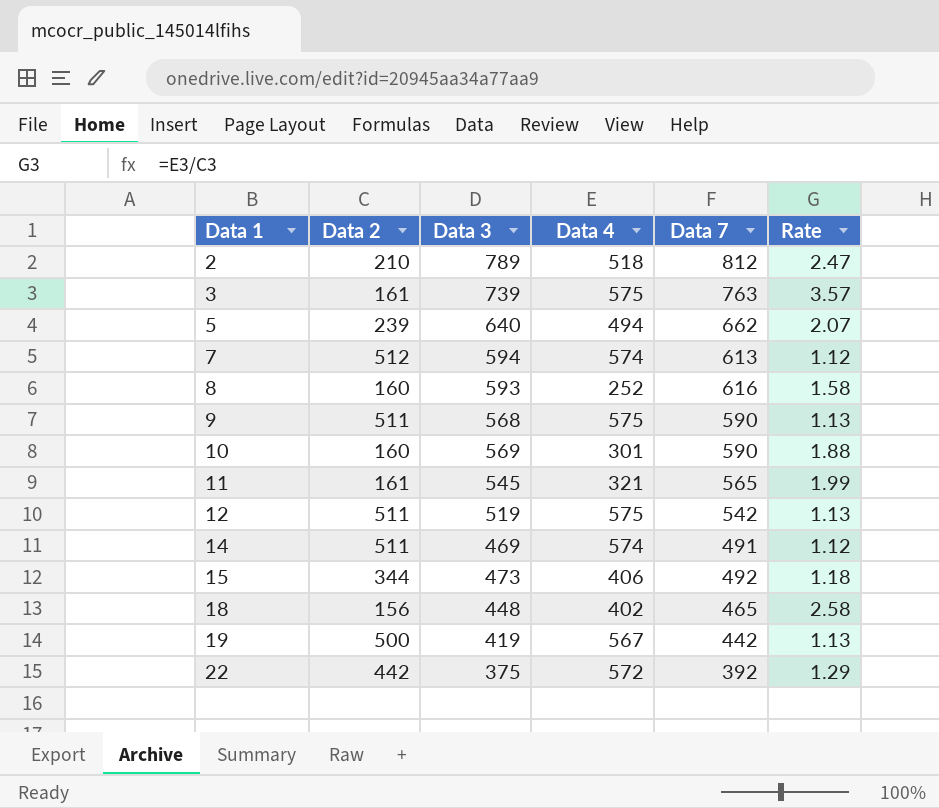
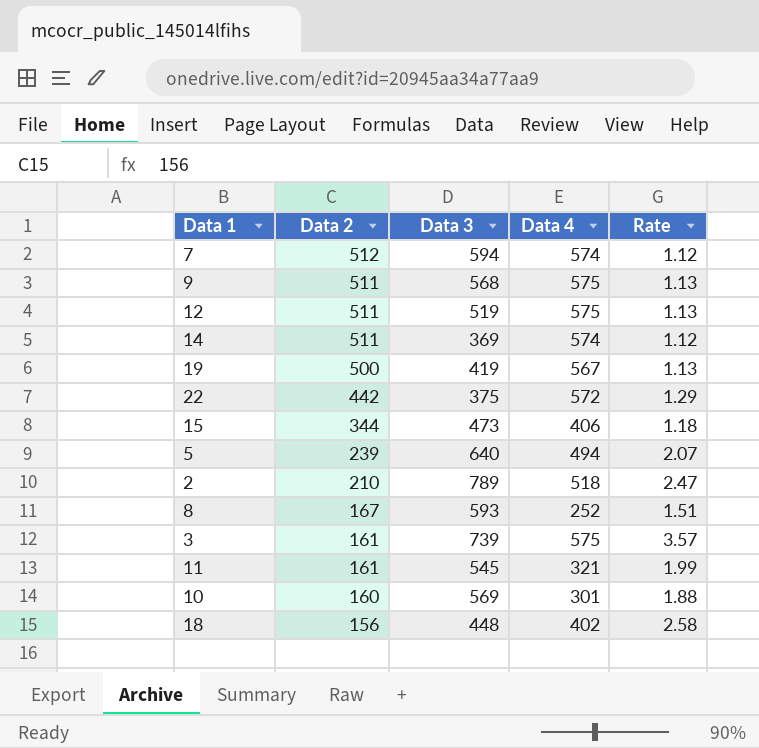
row order: Data 1 ascending -> Data 2 descending
column Data 7 | position: 5 -> none
14 | Data 3: 469 -> 369
8 | Data 2: 160 -> 167
8 | Rate: 1.58 -> 1.51

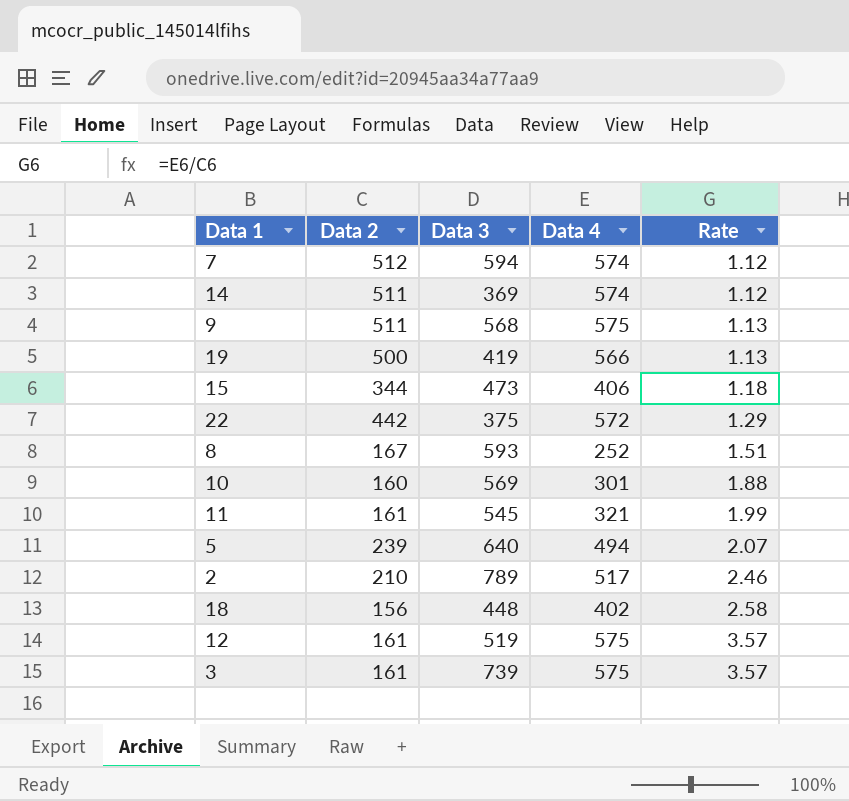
row order: Data 2 descending -> Rate ascending
19 | Data 4: 567 -> 566
2 | Data 4: 518 -> 517
2 | Rate: 2.47 -> 2.46
12 | Data 2: 511 -> 161
12 | Rate: 1.13 -> 3.57

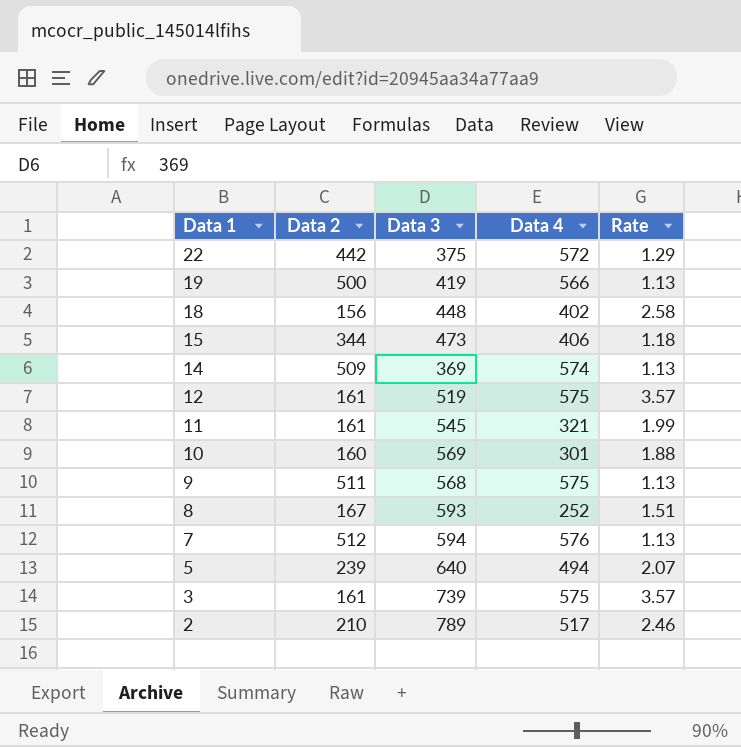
row order: Rate ascending -> Data 1 descending
14 | Data 2: 511 -> 509
14 | Rate: 1.12 -> 1.13
7 | Data 4: 574 -> 576
7 | Rate: 1.12 -> 1.13

